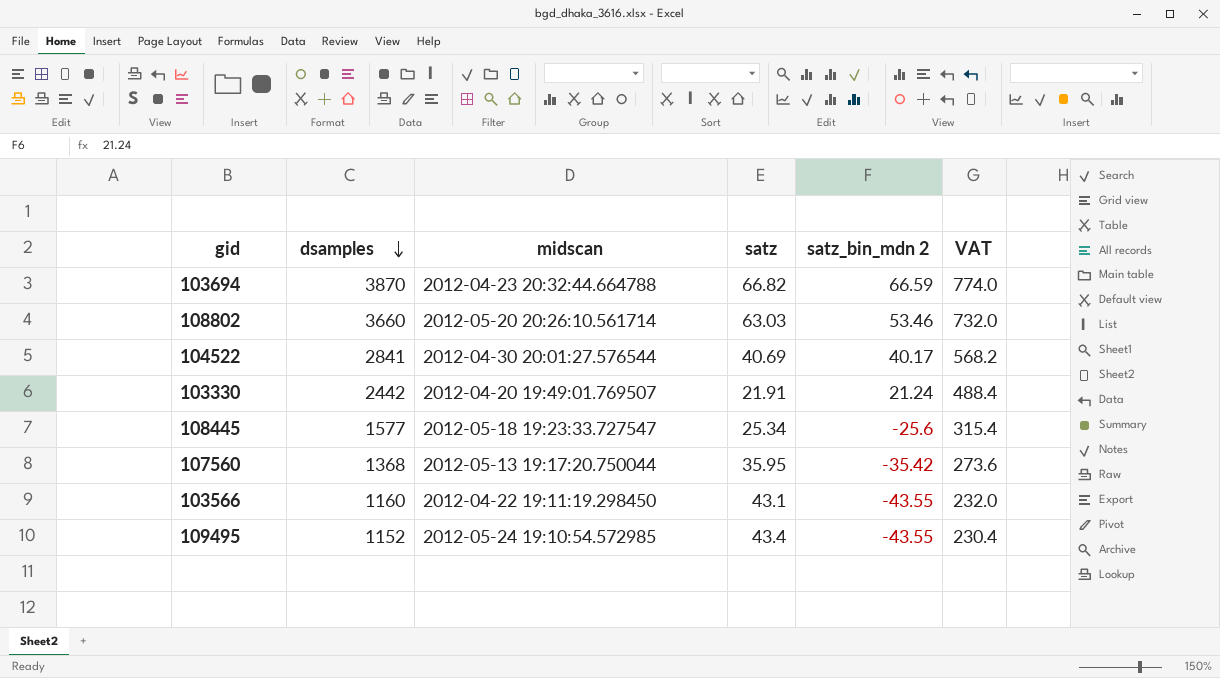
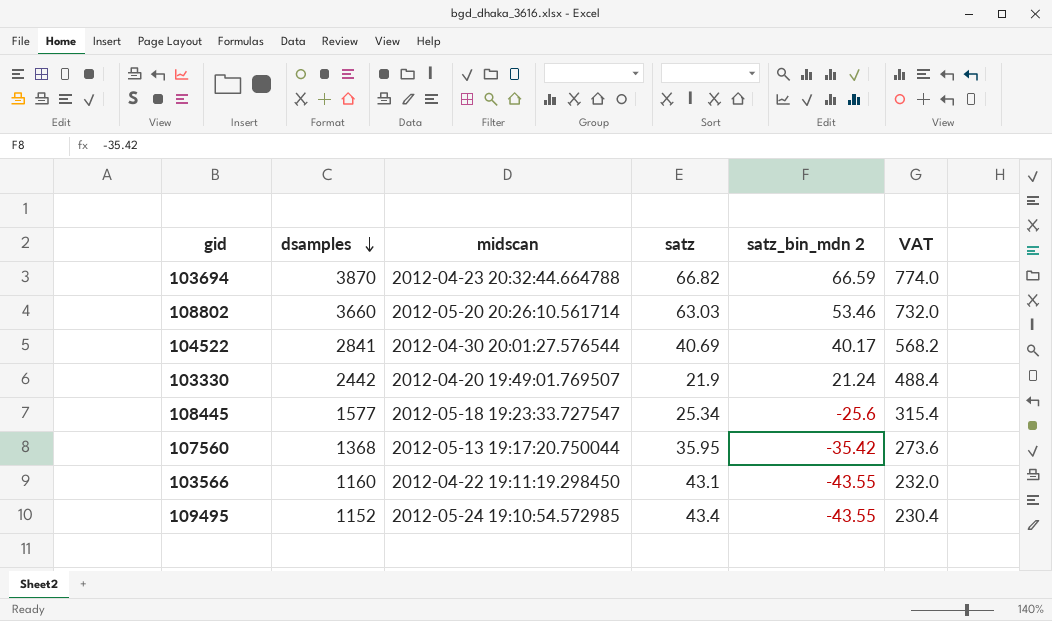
103330 | satz: 21.91 -> 21.9

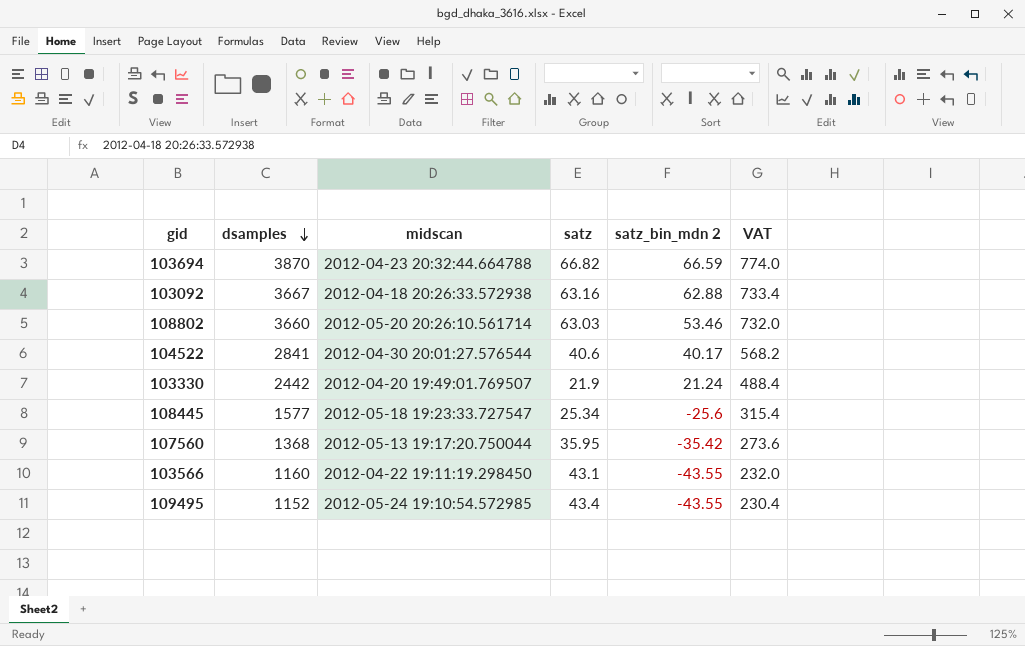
row 103092: none -> 3667 | 2012-04-18 20:26:33.572938 | 63.16 | 62.88 | 733.4
104522 | satz: 40.69 -> 40.6

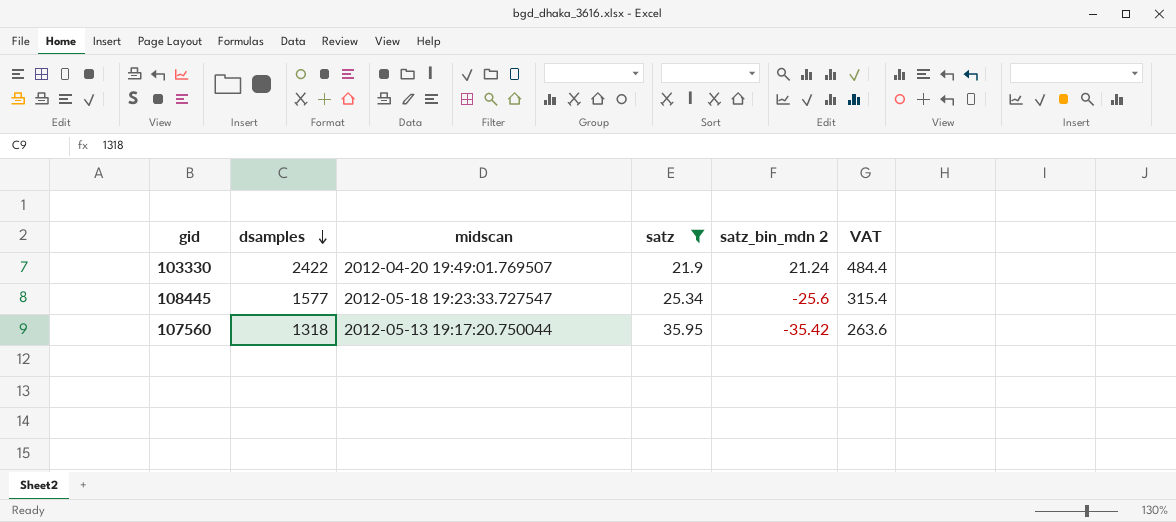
filter: none -> satz <= 35.95
103330 | dsamples: 2442 -> 2422
103330 | VAT: 488.4 -> 484.4
107560 | dsamples: 1368 -> 1318
107560 | VAT: 273.6 -> 263.6

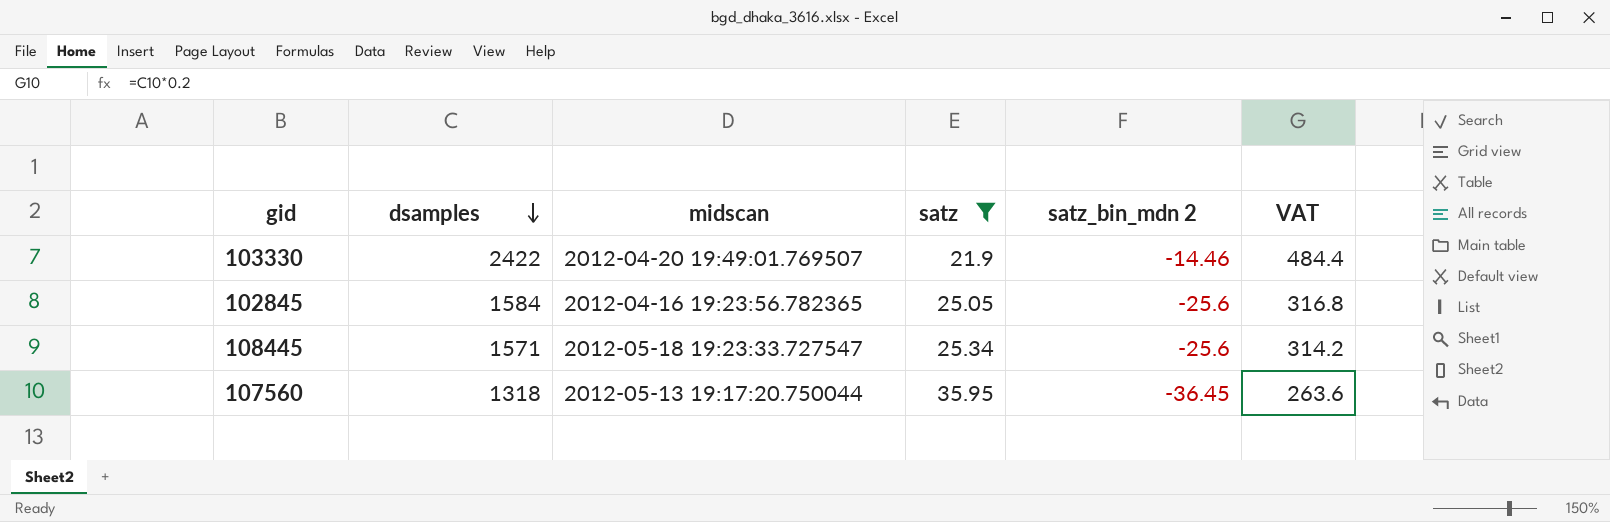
103330 | satz_bin_mdn 2: 21.24 -> -14.46
row 102845: none -> 1584 | 2012-04-16 19:23:56.782365 | 25.05 | -25.6 | 316.8
108445 | dsamples: 1577 -> 1571
108445 | VAT: 315.4 -> 314.2
107560 | satz_bin_mdn 2: -35.42 -> -36.45

